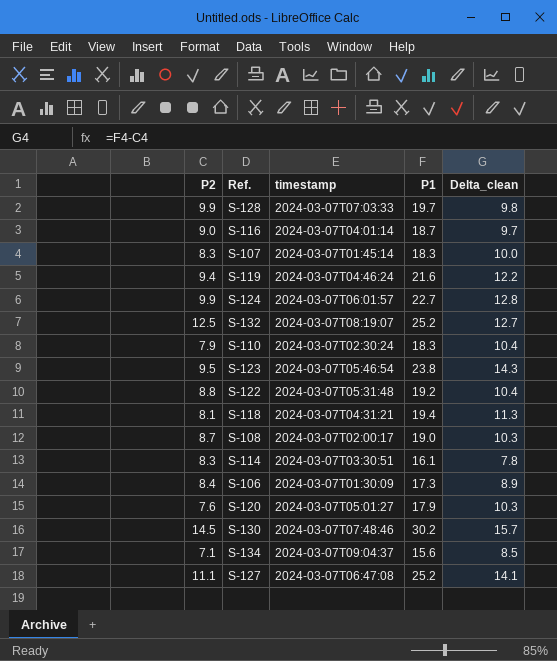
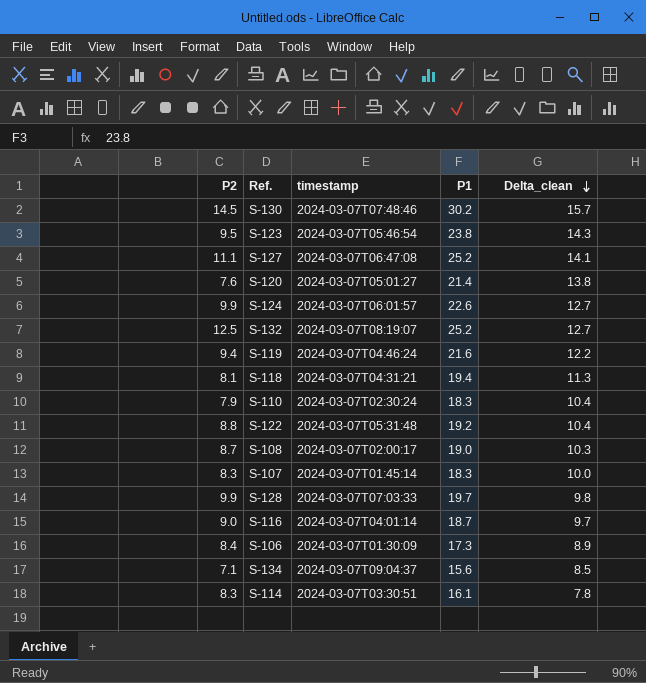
row order: none -> Delta_clean descending
S-120 | P1: 17.9 -> 21.4
S-120 | Delta_clean: 10.3 -> 13.8
S-124 | P1: 22.7 -> 22.6
S-124 | Delta_clean: 12.8 -> 12.7

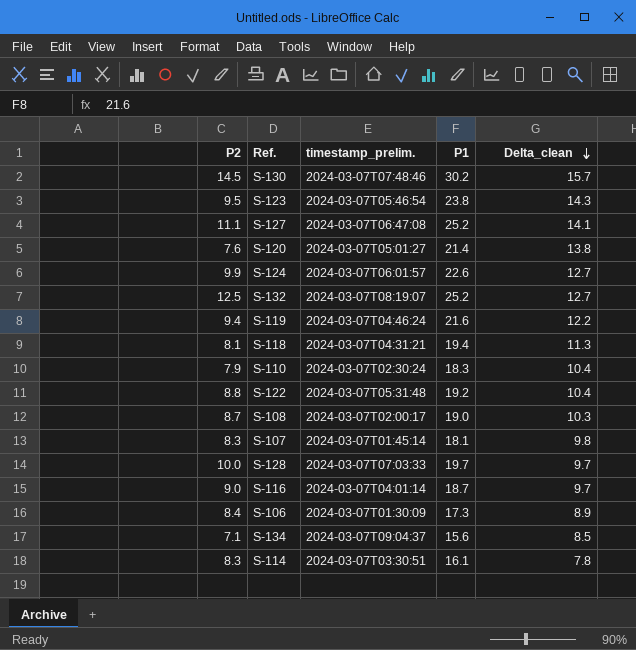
column name: timestamp -> timestamp_prelim.
S-107 | P1: 18.3 -> 18.1
S-107 | Delta_clean: 10.0 -> 9.8
S-128 | P2: 9.9 -> 10.0
S-128 | Delta_clean: 9.8 -> 9.7

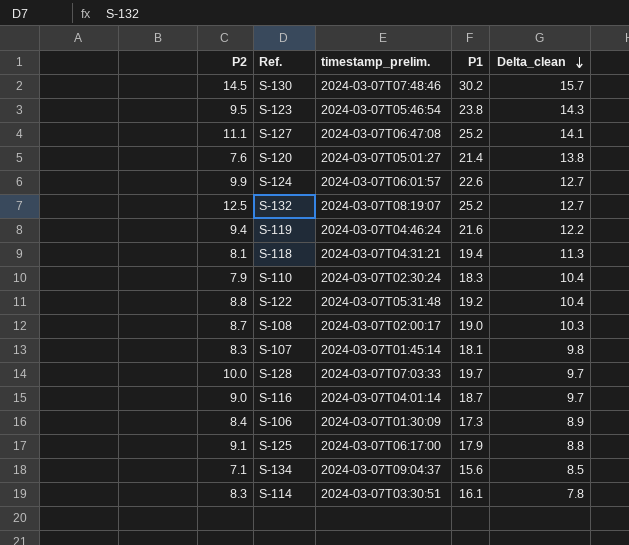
row S-125: none -> 9.1 | 2024-03-07T06:17:00 | 17.9 | 8.8

